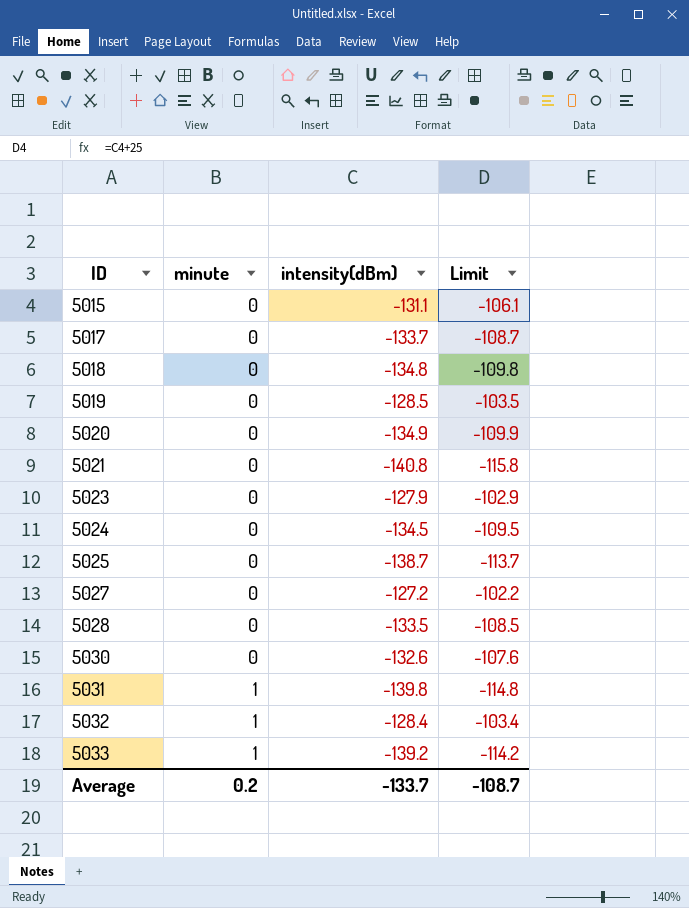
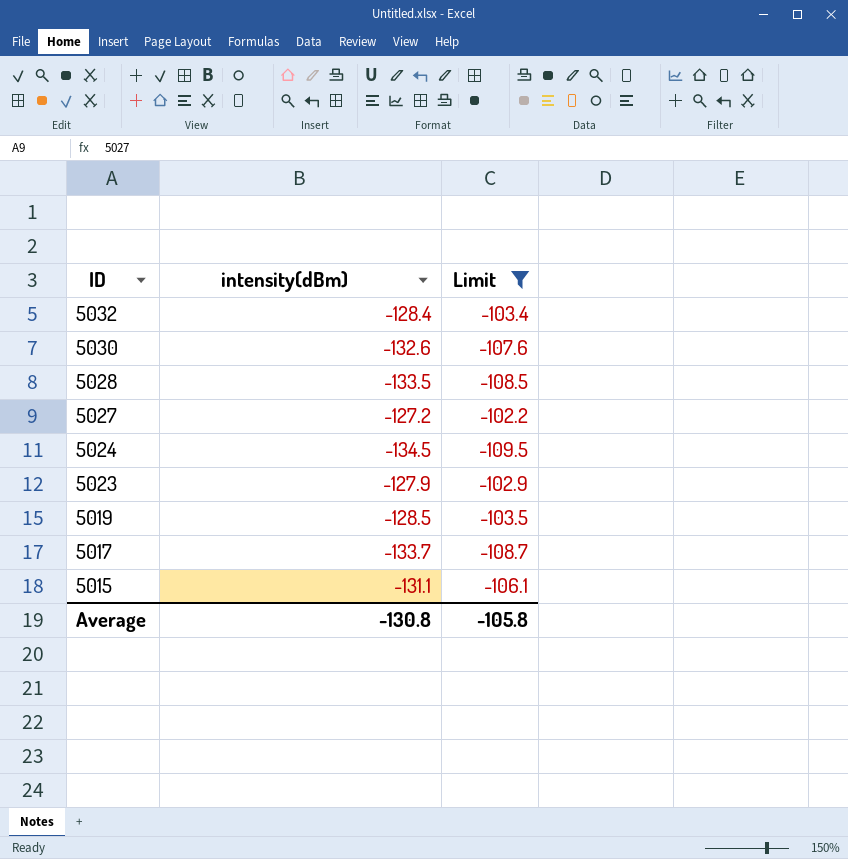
filter: none -> Limit >= -109.5
row order: ID ascending -> ID descending
column minute | position: 2 -> none
Average | intensity(dBm): -133.7 -> -130.8
Average | Limit: -108.7 -> -105.8

